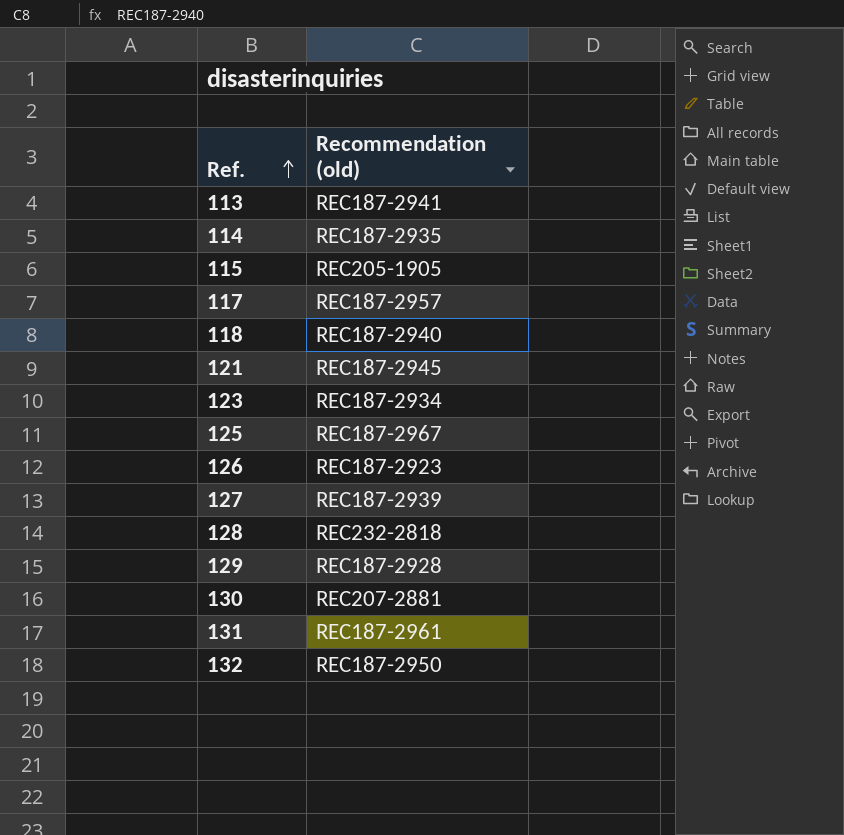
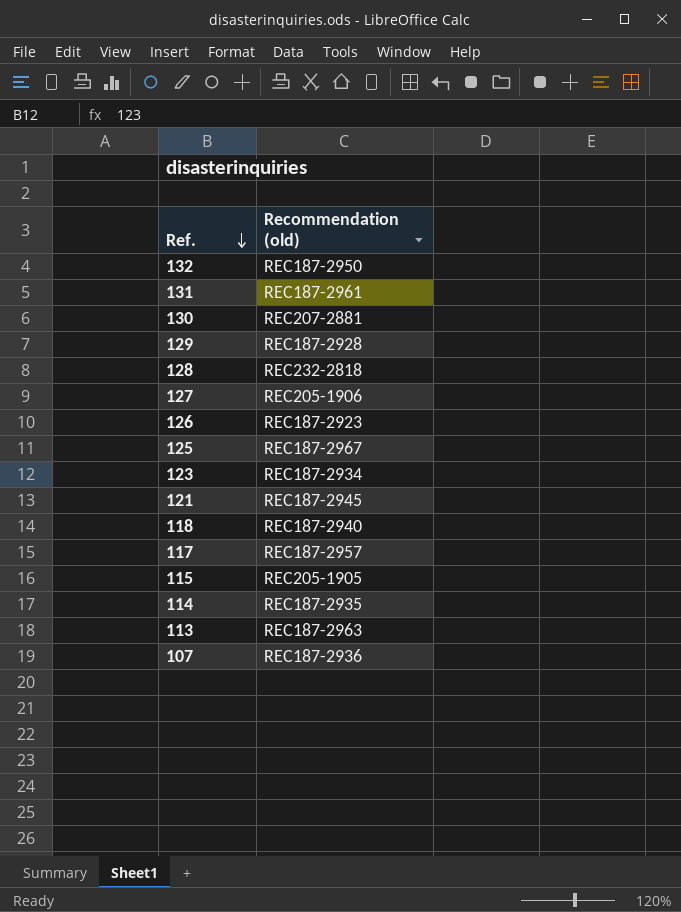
row order: Ref. ascending -> Ref. descending
127 | Recommendation (old): REC187-2939 -> REC205-1906
113 | Recommendation (old): REC187-2941 -> REC187-2963
row 107: none -> REC187-2936

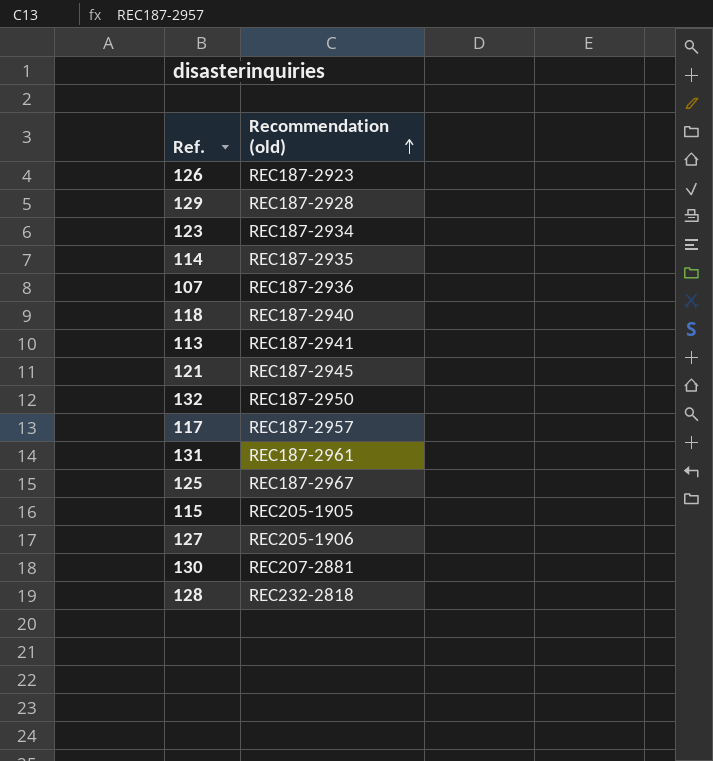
row order: Ref. descending -> Recommendation (old) ascending
113 | Recommendation (old): REC187-2963 -> REC187-2941

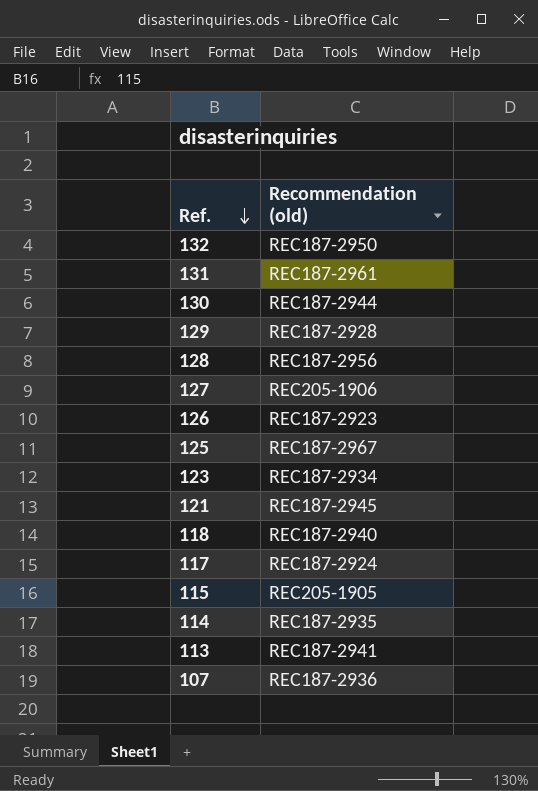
row order: Recommendation (old) ascending -> Ref. descending
130 | Recommendation (old): REC207-2881 -> REC187-2944
128 | Recommendation (old): REC232-2818 -> REC187-2956
117 | Recommendation (old): REC187-2957 -> REC187-2924

